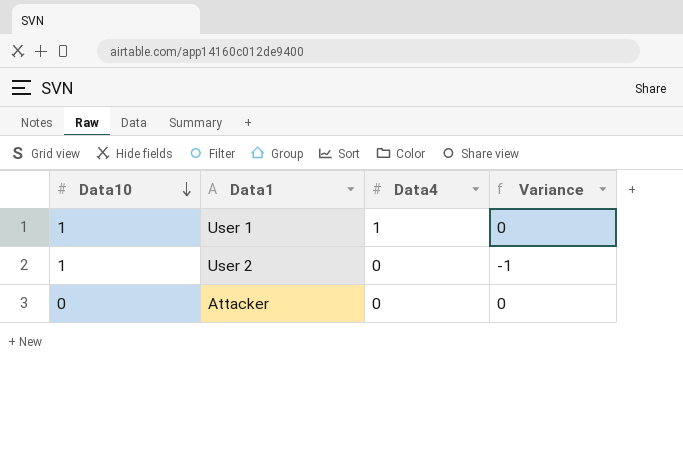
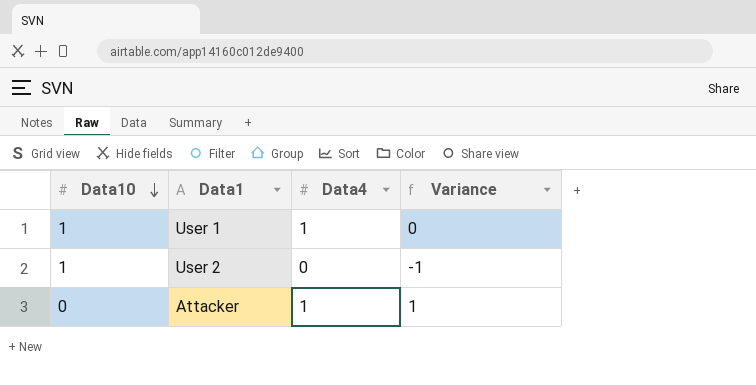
Attacker | Data4: 0 -> 1
Attacker | Variance: 0 -> 1

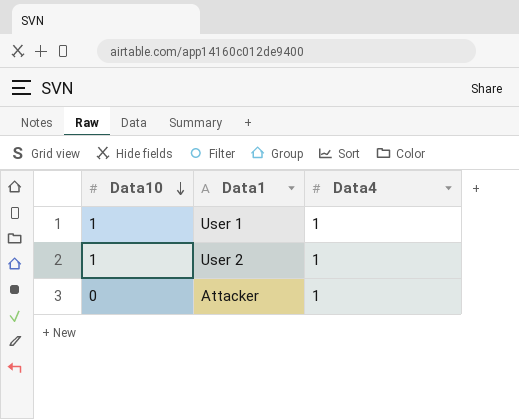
column Variance | formula: [Data4] - [Data10] -> none
User 2 | Data4: 0 -> 1

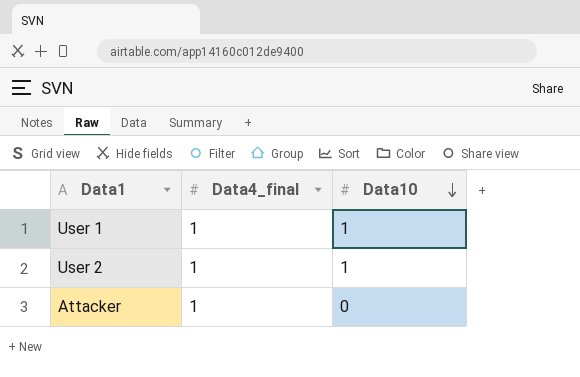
column name: Data4 -> Data4_final
column Data10 | position: 1 -> 3

